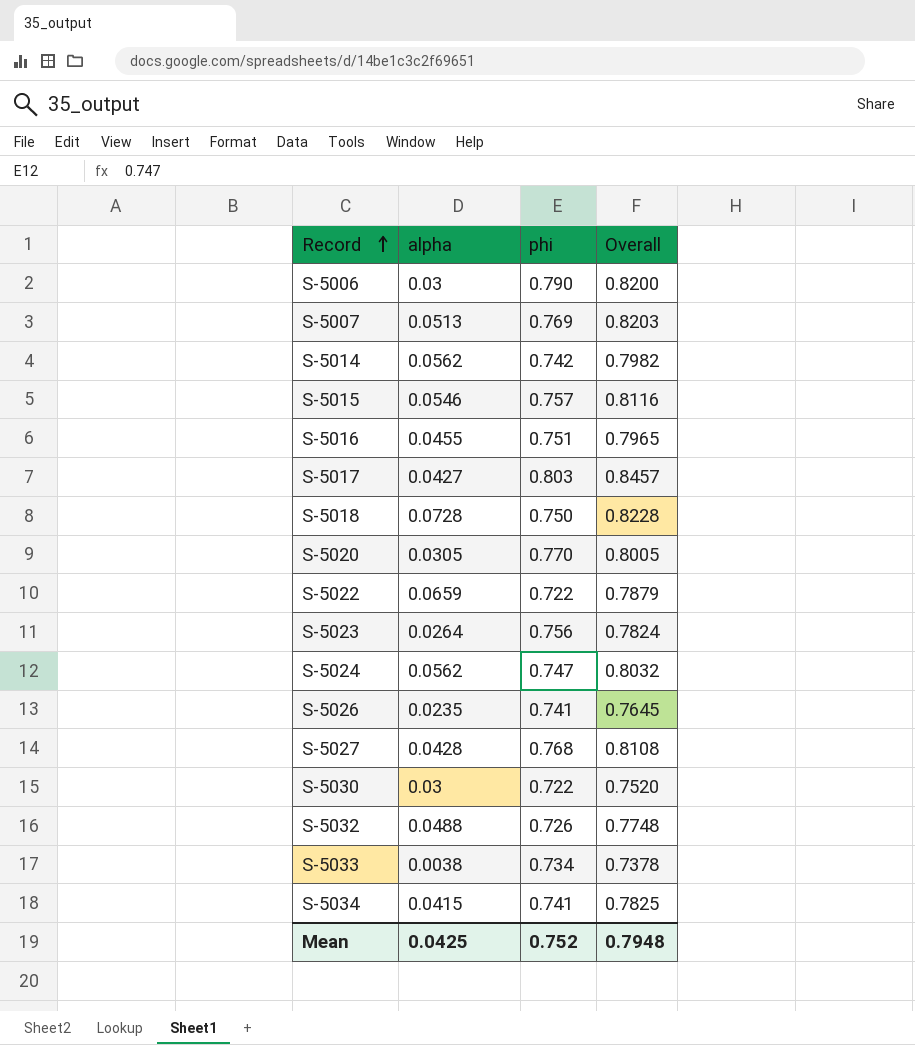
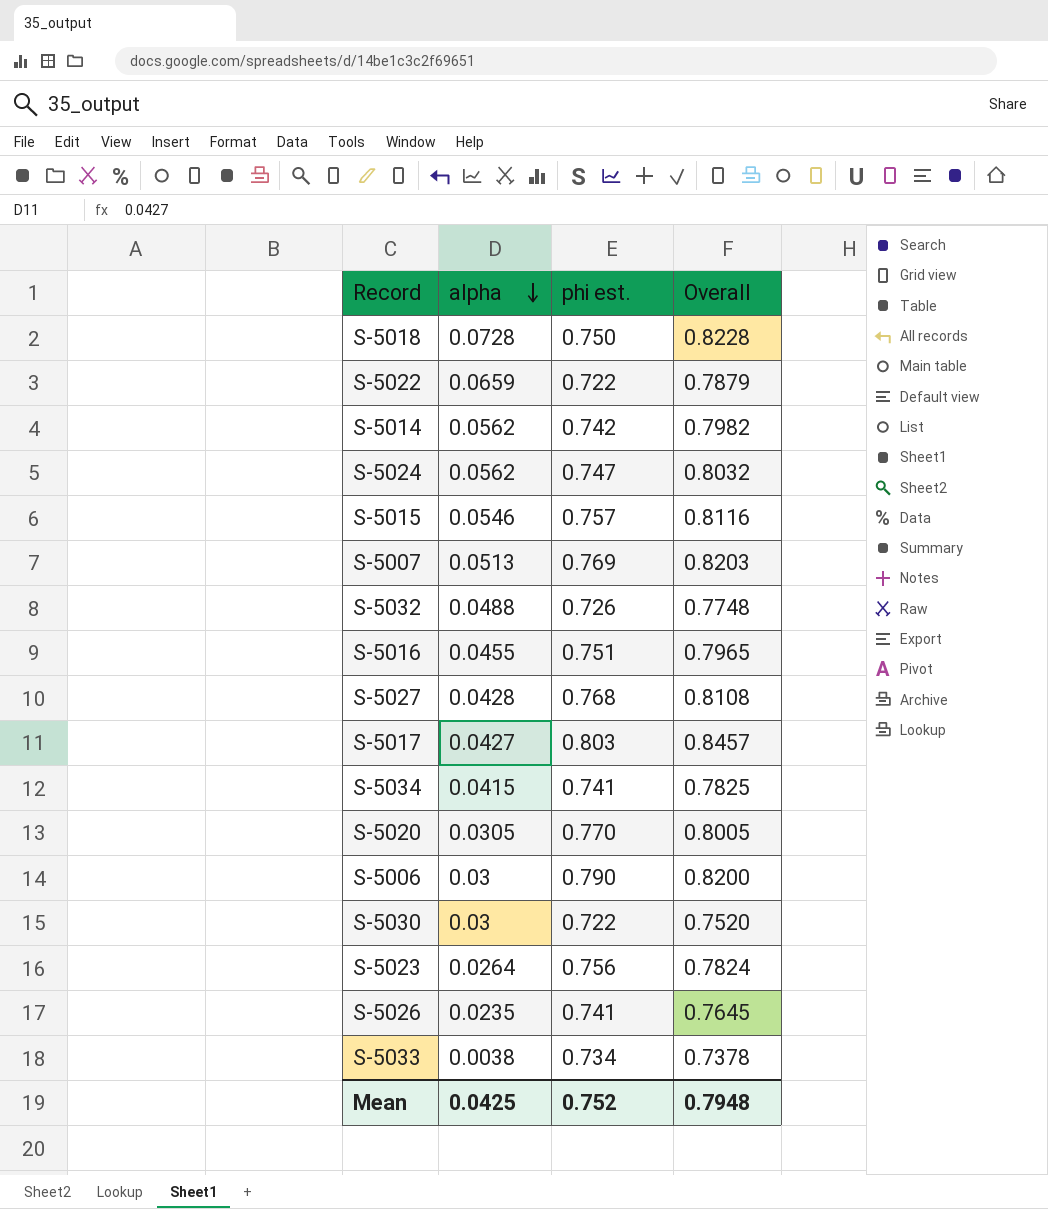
row order: Record ascending -> alpha descending
column name: phi -> phi est.

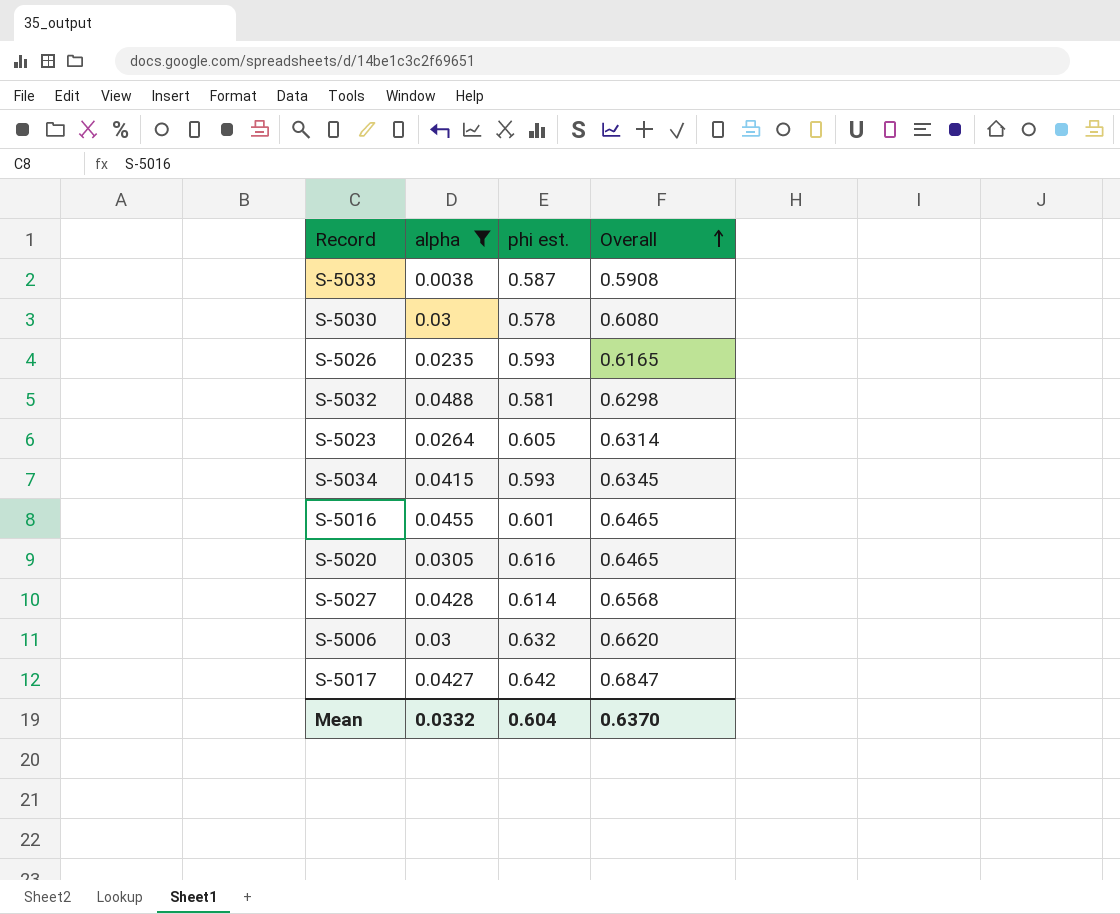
filter: none -> alpha <= 0.0488
row order: alpha descending -> Overall ascending
S-5033 | phi est.: 0.734 -> 0.587
S-5033 | Overall: 0.7378 -> 0.5908
S-5030 | phi est.: 0.722 -> 0.578
S-5030 | Overall: 0.7520 -> 0.6080
S-5026 | phi est.: 0.741 -> 0.593
S-5026 | Overall: 0.7645 -> 0.6165
S-5032 | phi est.: 0.726 -> 0.581
S-5032 | Overall: 0.7748 -> 0.6298
S-5023 | phi est.: 0.756 -> 0.605
S-5023 | Overall: 0.7824 -> 0.6314
S-5034 | phi est.: 0.741 -> 0.593
S-5034 | Overall: 0.7825 -> 0.6345
S-5016 | phi est.: 0.751 -> 0.601
S-5016 | Overall: 0.7965 -> 0.6465
S-5020 | phi est.: 0.770 -> 0.616
S-5020 | Overall: 0.8005 -> 0.6465
S-5027 | phi est.: 0.768 -> 0.614
S-5027 | Overall: 0.8108 -> 0.6568
S-5006 | phi est.: 0.790 -> 0.632
S-5006 | Overall: 0.8200 -> 0.6620
S-5017 | phi est.: 0.803 -> 0.642
S-5017 | Overall: 0.8457 -> 0.6847
Mean | alpha: 0.0425 -> 0.0332
Mean | phi est.: 0.752 -> 0.604
Mean | Overall: 0.7948 -> 0.6370

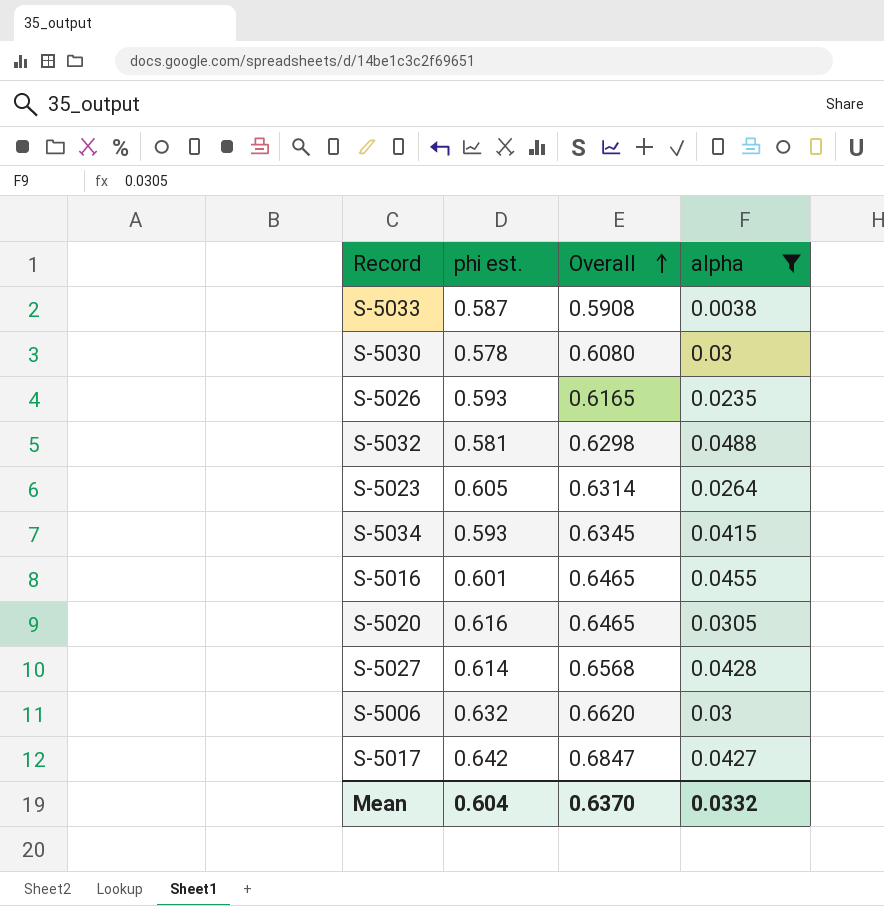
column alpha | position: 2 -> 4

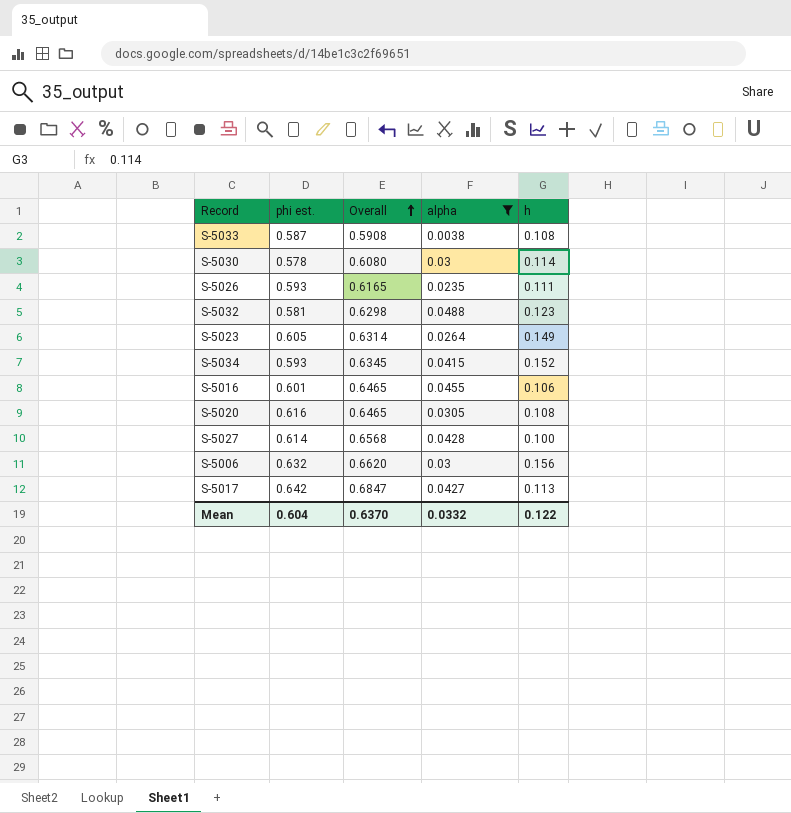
column h | position: none -> 5

